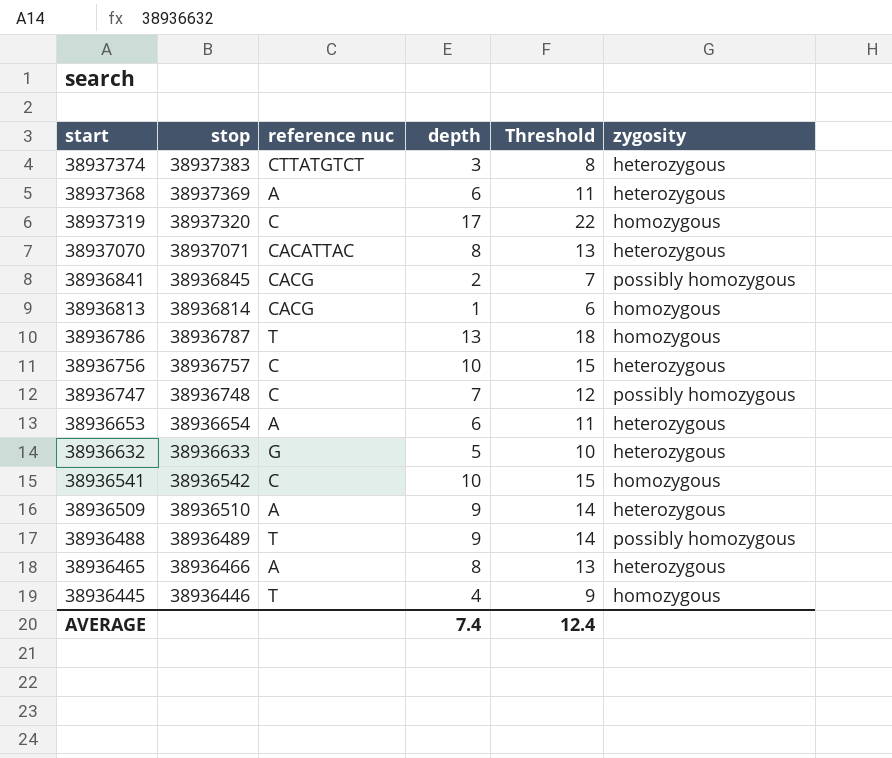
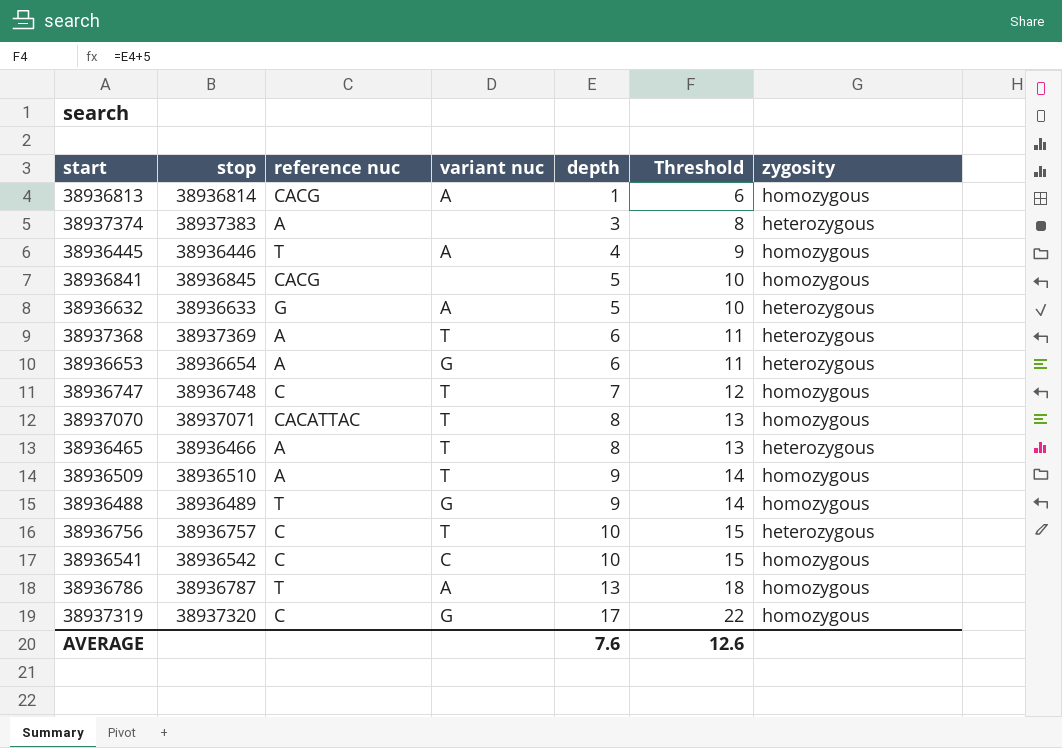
row order: start descending -> depth ascending
column variant nuc | position: none -> 4
38937374 | reference nuc: CTTATGTCT -> A
38936841 | depth: 2 -> 5
38936841 | Threshold: 7 -> 10
38936841 | zygosity: possibly homozygous -> homozygous
38936747 | zygosity: possibly homozygous -> homozygous
38937070 | zygosity: heterozygous -> homozygous
38936509 | zygosity: heterozygous -> homozygous
38936488 | zygosity: possibly homozygous -> homozygous
AVERAGE | depth: 7.4 -> 7.6
AVERAGE | Threshold: 12.4 -> 12.6

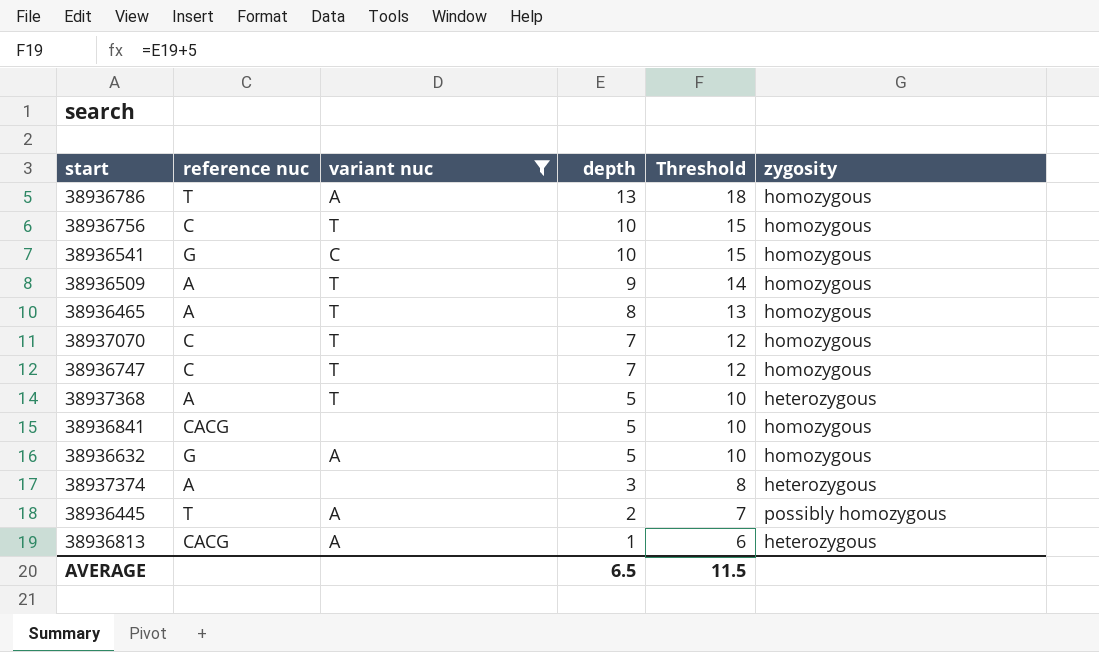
filter: none -> variant nuc != G
row order: depth ascending -> depth descending
column stop | position: 2 -> none
38936756 | zygosity: heterozygous -> homozygous
38936541 | reference nuc: C -> G
38936465 | zygosity: heterozygous -> homozygous
38937070 | reference nuc: CACATTAC -> C
38937070 | depth: 8 -> 7
38937070 | Threshold: 13 -> 12
38937368 | depth: 6 -> 5
38937368 | Threshold: 11 -> 10
38936632 | zygosity: heterozygous -> homozygous
38936445 | depth: 4 -> 2
38936445 | Threshold: 9 -> 7
38936445 | zygosity: homozygous -> possibly homozygous
38936813 | zygosity: homozygous -> heterozygous
AVERAGE | depth: 7.6 -> 6.5
AVERAGE | Threshold: 12.6 -> 11.5

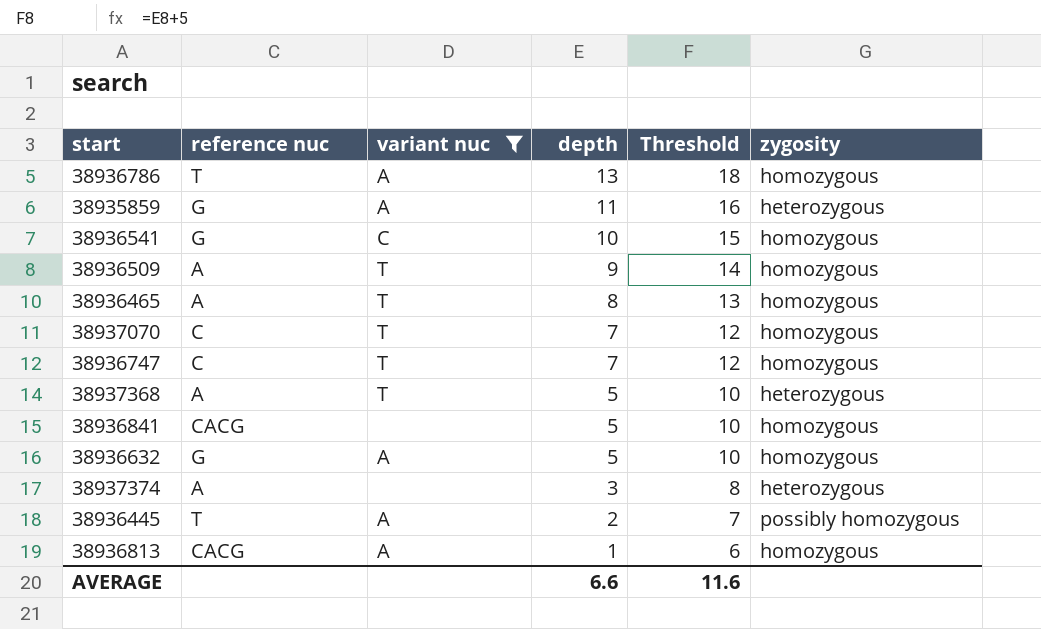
row 38936756: C | T | 10 | 15 | homozygous -> none
row 38935859: none -> G | A | 11 | 16 | heterozygous
38936813 | zygosity: heterozygous -> homozygous
AVERAGE | depth: 6.5 -> 6.6
AVERAGE | Threshold: 11.5 -> 11.6

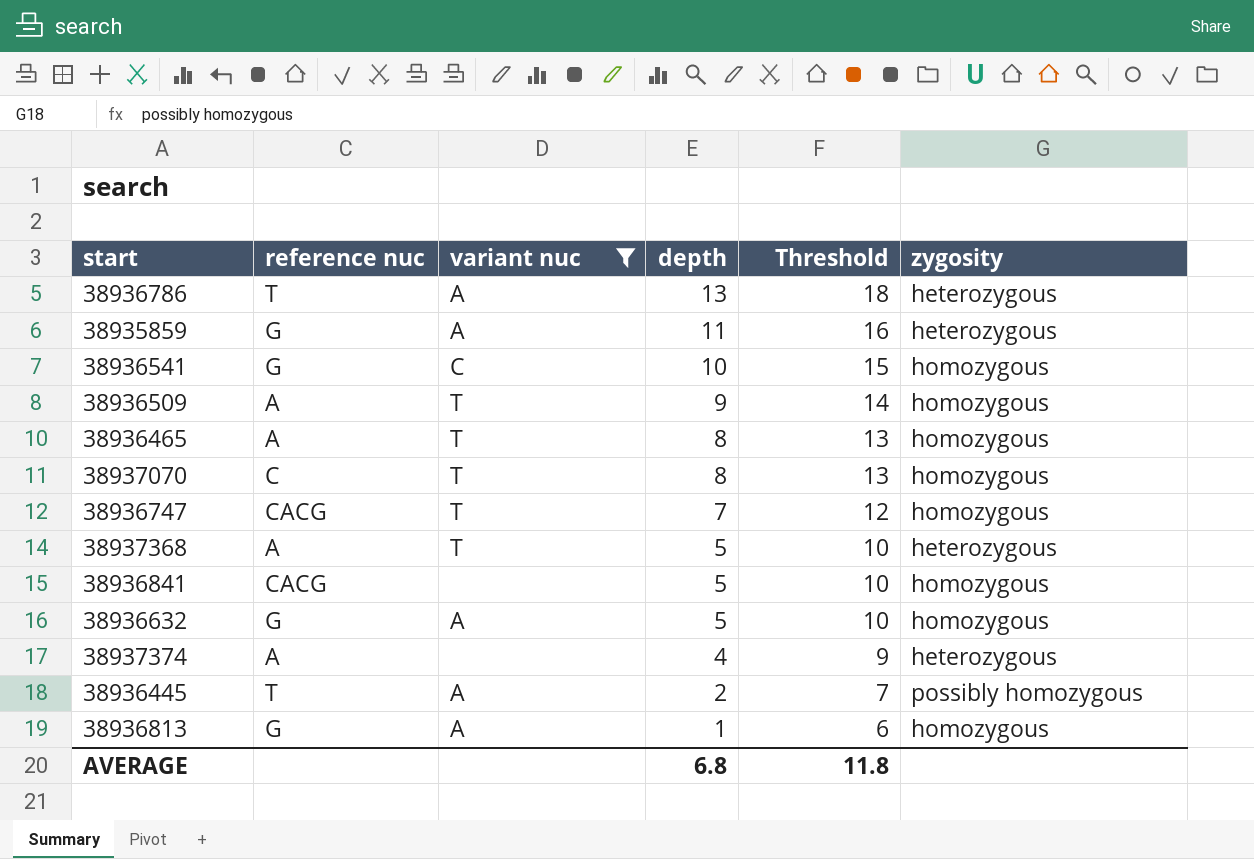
38936786 | zygosity: homozygous -> heterozygous
38937070 | depth: 7 -> 8
38937070 | Threshold: 12 -> 13
38936747 | reference nuc: C -> CACG
38937374 | depth: 3 -> 4
38937374 | Threshold: 8 -> 9
38936813 | reference nuc: CACG -> G
AVERAGE | depth: 6.6 -> 6.8
AVERAGE | Threshold: 11.6 -> 11.8

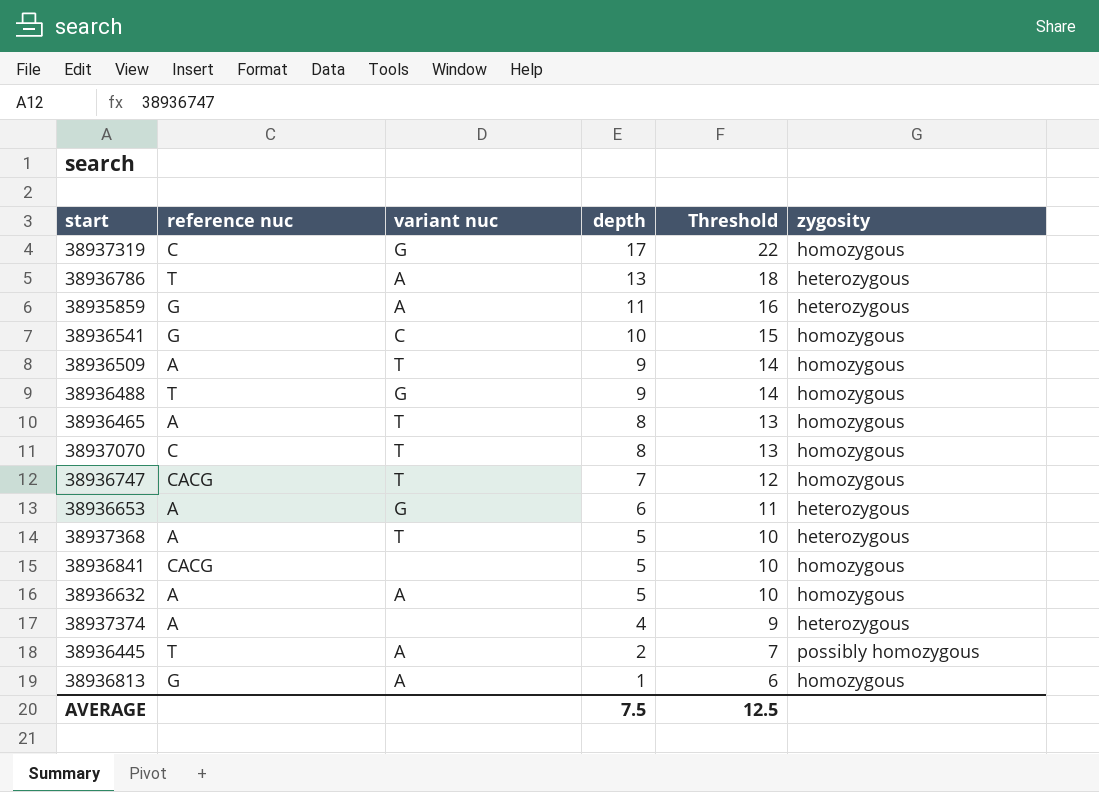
filter: variant nuc != G -> none
38936632 | reference nuc: G -> A
AVERAGE | depth: 6.8 -> 7.5
AVERAGE | Threshold: 11.8 -> 12.5

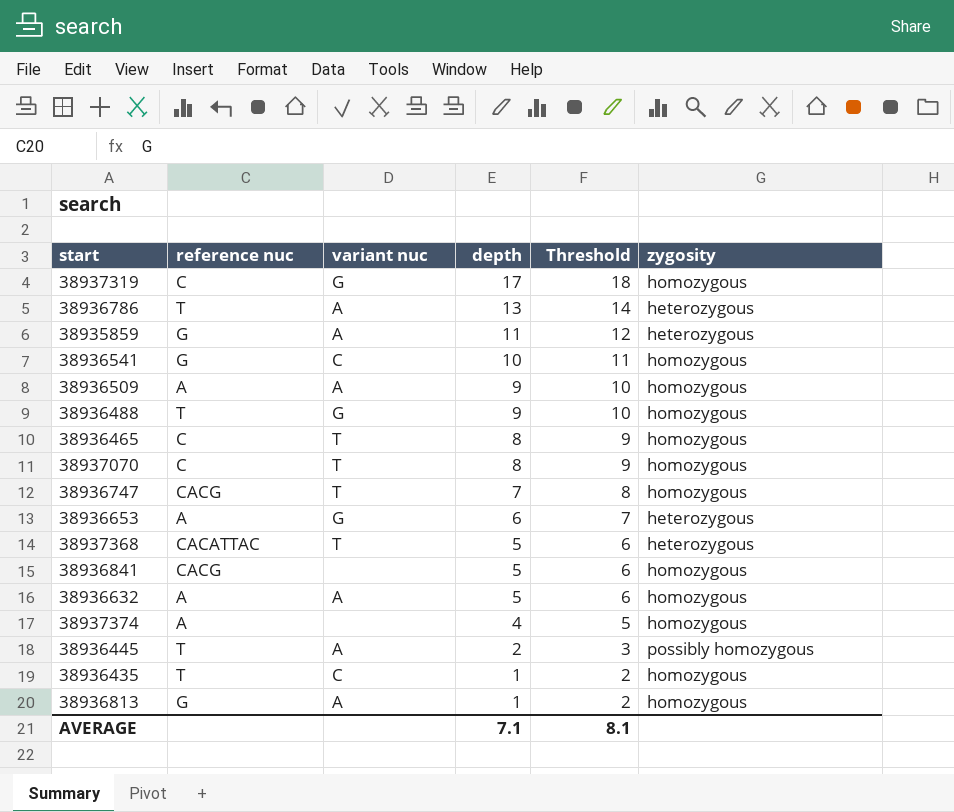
column Threshold | formula: [depth] + 5 -> [depth] + 1
38936509 | variant nuc: T -> A
38936465 | reference nuc: A -> C
38937368 | reference nuc: A -> CACATTAC
38937374 | zygosity: heterozygous -> homozygous
row 38936435: none -> T | C | 1 | 2 | homozygous
AVERAGE | depth: 7.5 -> 7.1
AVERAGE | Threshold: 12.5 -> 8.1

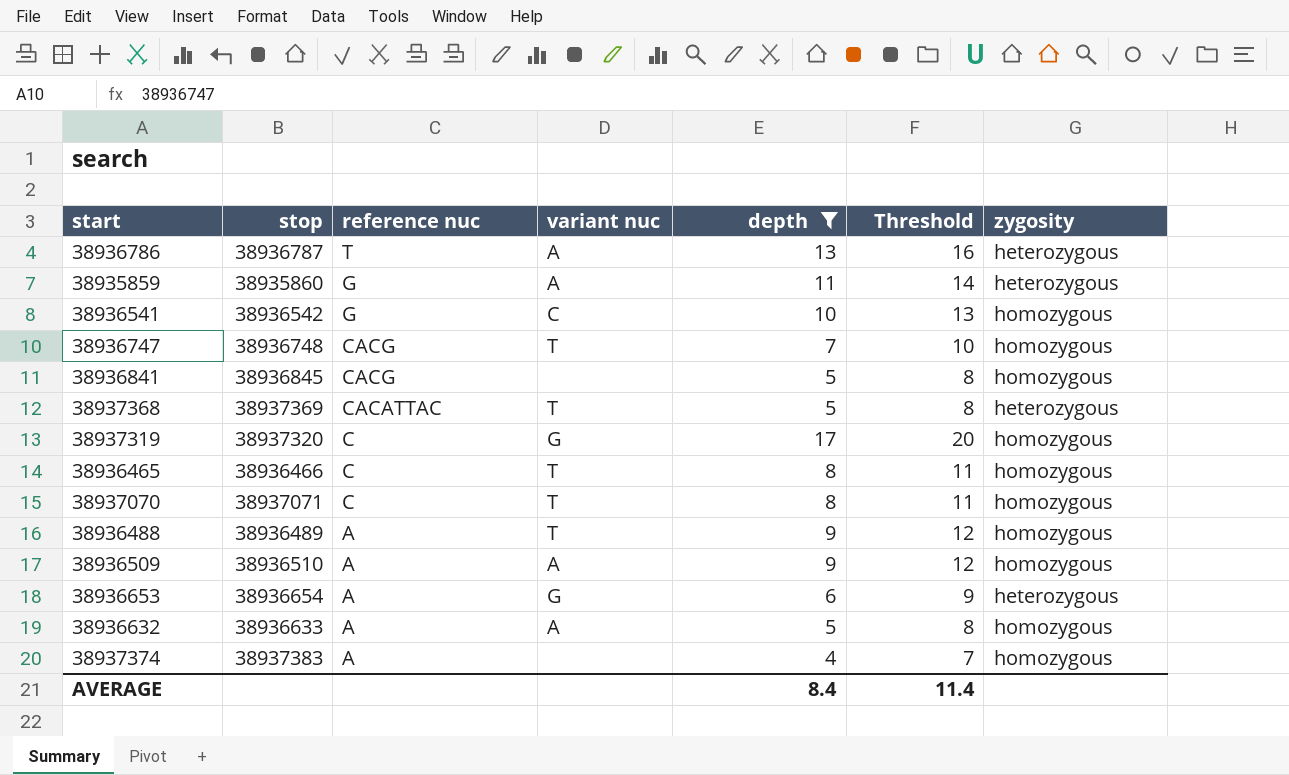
filter: none -> depth >= 4
row order: depth descending -> reference nuc descending
column stop | position: none -> 2
column Threshold | formula: [depth] + 1 -> [depth] + 3
38936488 | reference nuc: T -> A
38936488 | variant nuc: G -> T
AVERAGE | depth: 7.1 -> 8.4
AVERAGE | Threshold: 8.1 -> 11.4

